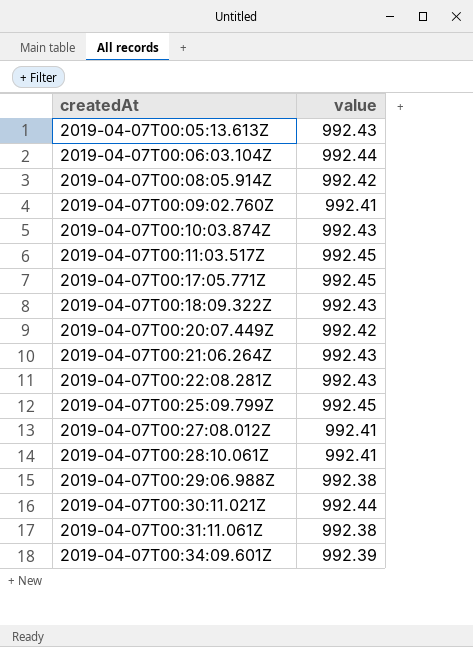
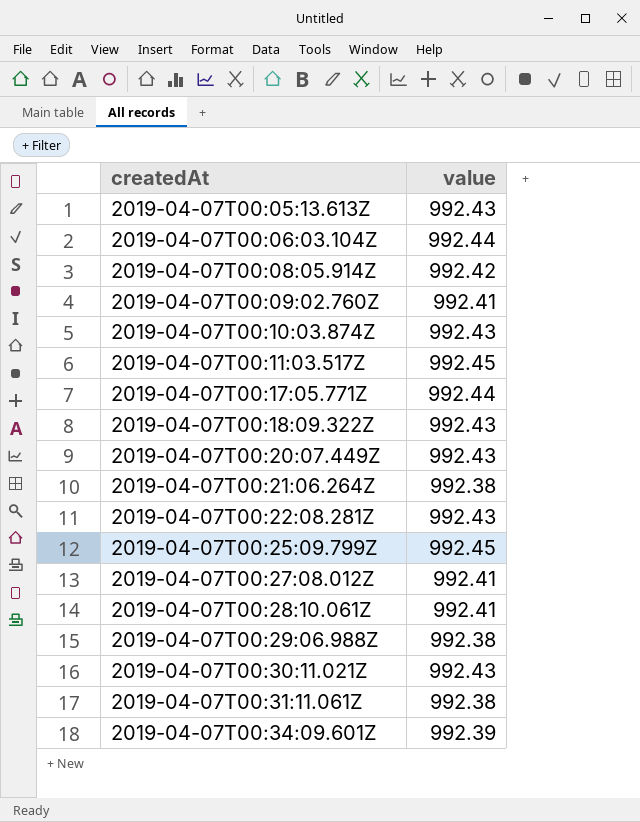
2019-04-07T00:17:05.771Z | value: 992.45 -> 992.44
2019-04-07T00:20:07.449Z | value: 992.42 -> 992.43
2019-04-07T00:21:06.264Z | value: 992.43 -> 992.38
2019-04-07T00:30:11.021Z | value: 992.44 -> 992.43

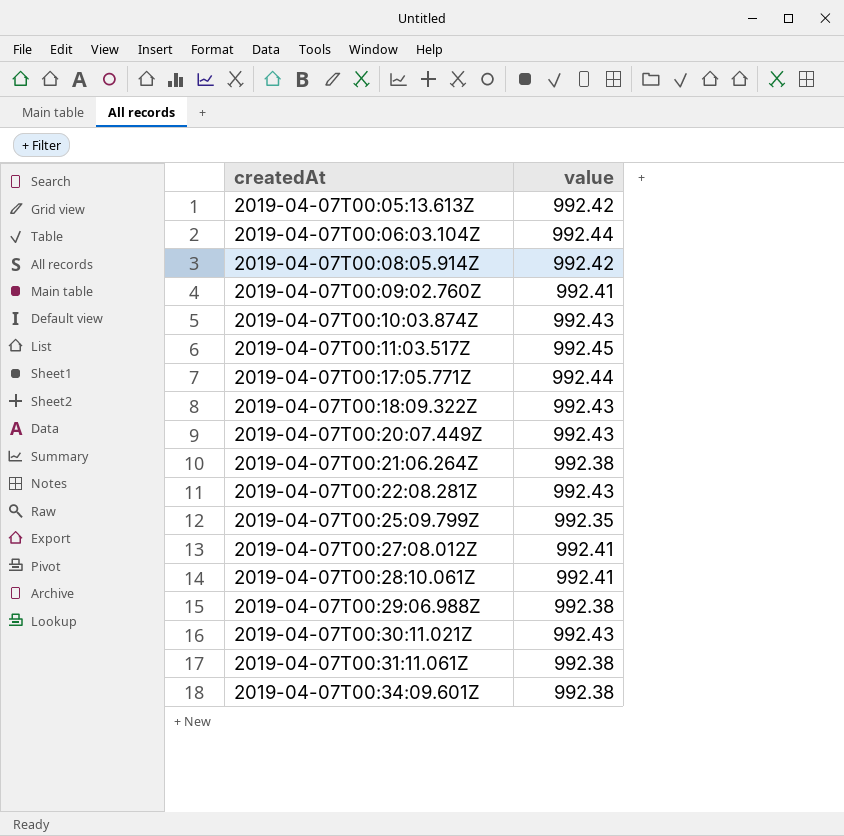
2019-04-07T00:05:13.613Z | value: 992.43 -> 992.42
2019-04-07T00:25:09.799Z | value: 992.45 -> 992.35
2019-04-07T00:34:09.601Z | value: 992.39 -> 992.38

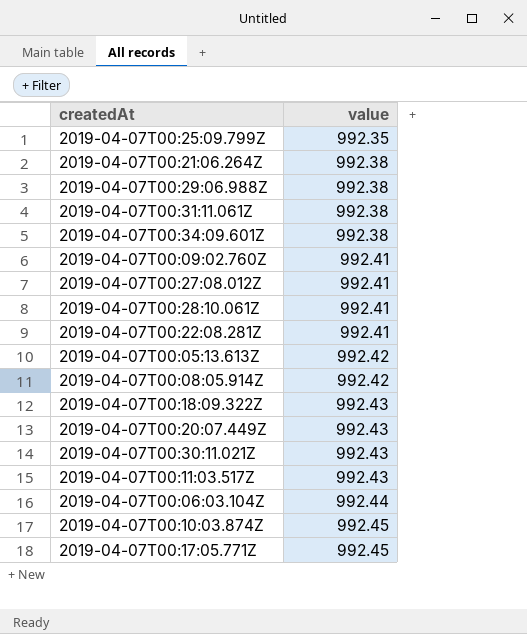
row order: createdAt ascending -> value ascending
2019-04-07T00:22:08.281Z | value: 992.43 -> 992.41
2019-04-07T00:11:03.517Z | value: 992.45 -> 992.43
2019-04-07T00:10:03.874Z | value: 992.43 -> 992.45
2019-04-07T00:17:05.771Z | value: 992.44 -> 992.45

